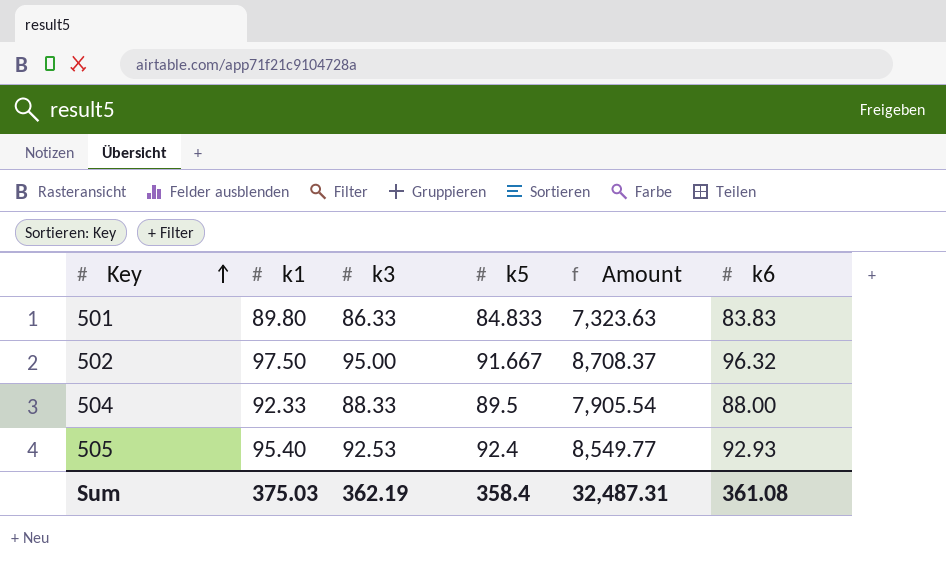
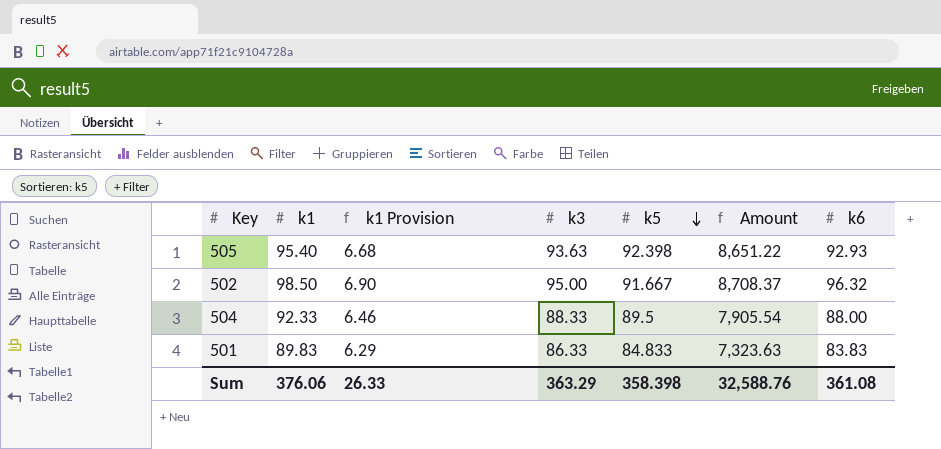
row order: Key ascending -> k5 descending
column k1 Provision | formula: none -> [k1] * 0.07
505 | k3: 92.53 -> 93.63
505 | k5: 92.4 -> 92.398
505 | Amount: 8,549.77 -> 8,651.22
502 | k1: 97.50 -> 98.50
501 | k1: 89.80 -> 89.83
Sum | k1: 375.03 -> 376.06
Sum | k3: 362.19 -> 363.29
Sum | k5: 358.4 -> 358.398
Sum | Amount: 32,487.31 -> 32,588.76

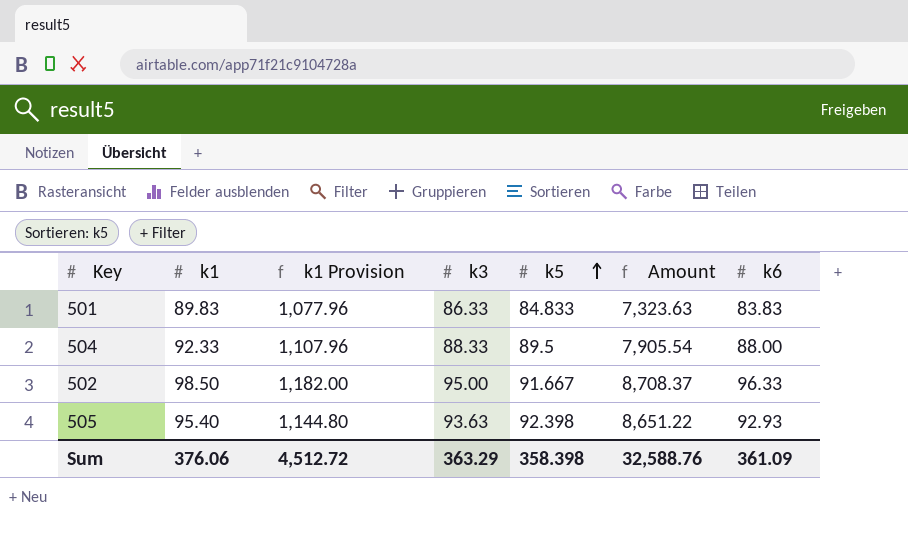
row order: k5 descending -> k5 ascending
column k1 Provision | formula: [k1] * 0.07 -> [k1] * 12
502 | k6: 96.32 -> 96.33
Sum | k1 Provision: 26.33 -> 4,512.72
Sum | k6: 361.08 -> 361.09

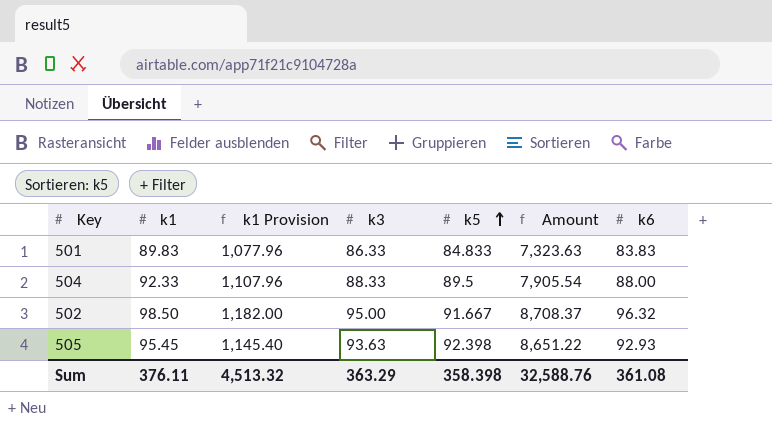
502 | k6: 96.33 -> 96.32
505 | k1: 95.40 -> 95.45
505 | k1 Provision: 1,144.80 -> 1,145.40
Sum | k1: 376.06 -> 376.11
Sum | k1 Provision: 4,512.72 -> 4,513.32
Sum | k6: 361.09 -> 361.08

